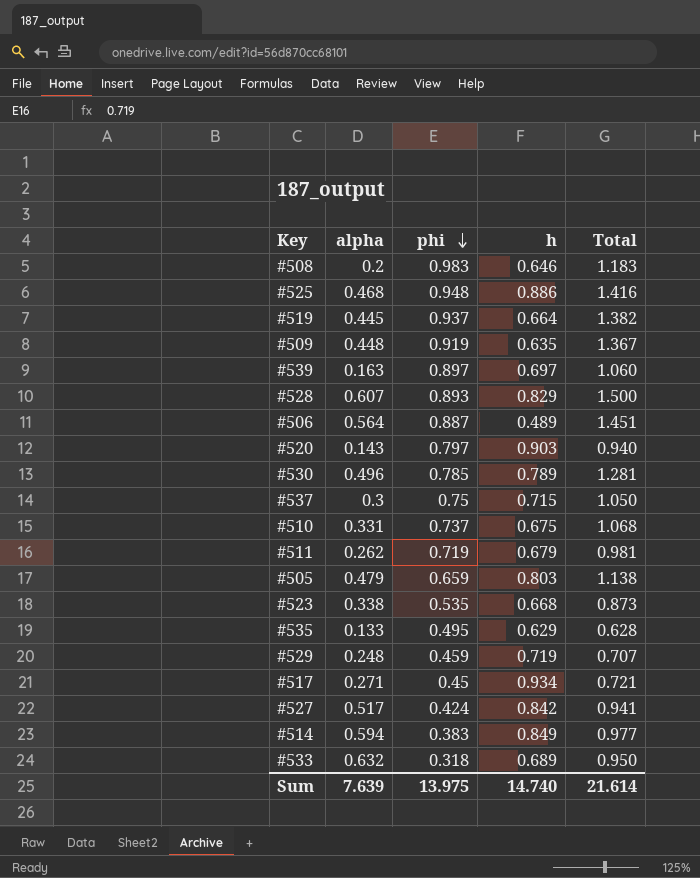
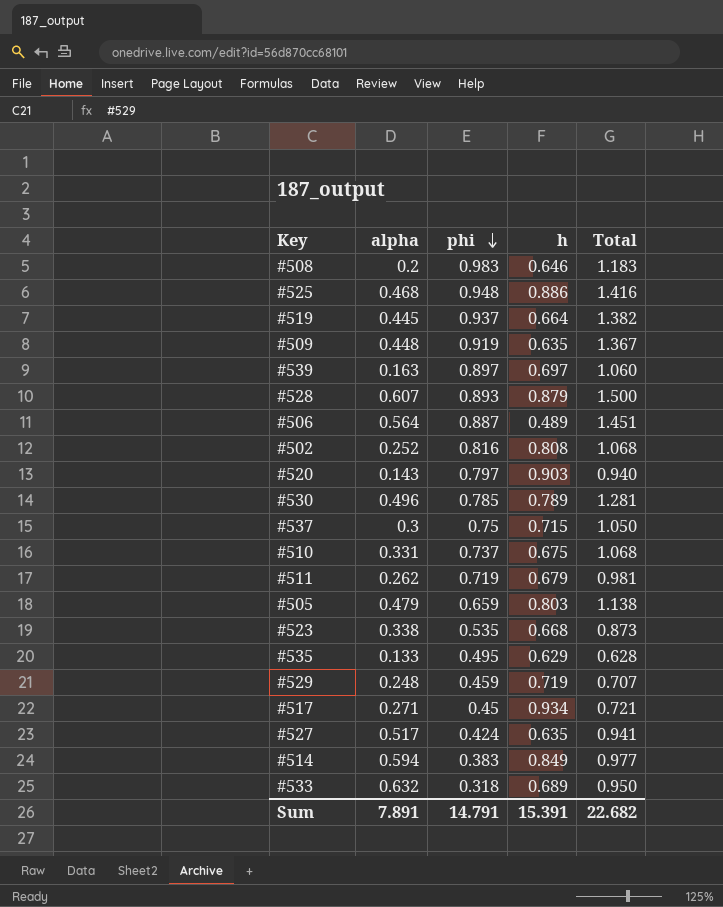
#528 | h: 0.829 -> 0.879
row #502: none -> 0.252 | 0.816 | 0.808 | 1.068
#527 | h: 0.842 -> 0.635
Sum | alpha: 7.639 -> 7.891
Sum | phi: 13.975 -> 14.791
Sum | h: 14.740 -> 15.391
Sum | Total: 21.614 -> 22.682

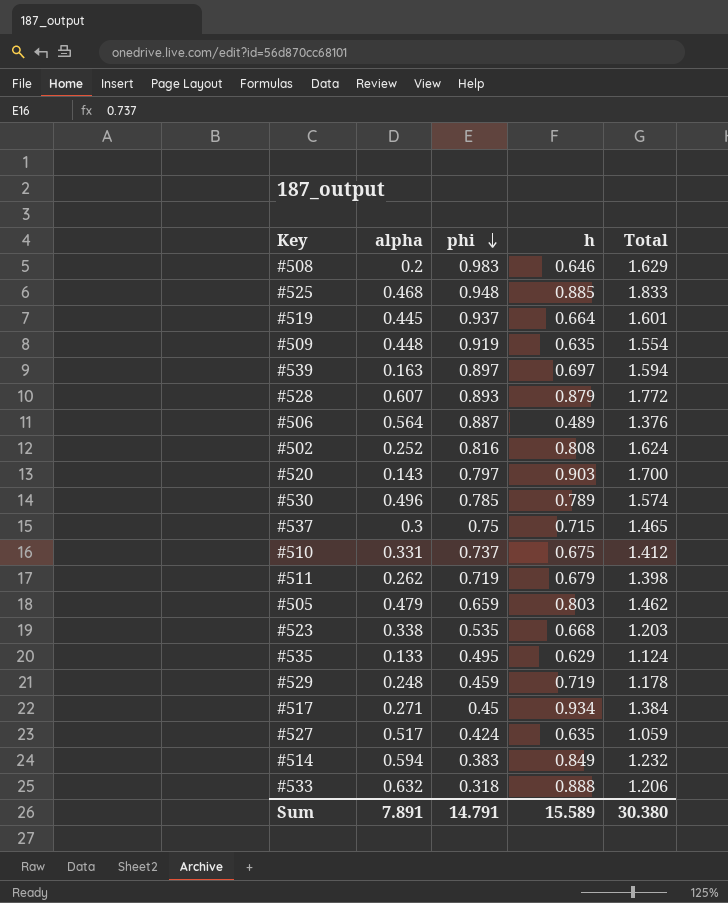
column Total | formula: [alpha] + [phi] -> [phi] + [h]
#525 | h: 0.886 -> 0.885
#533 | h: 0.689 -> 0.888
Sum | h: 15.391 -> 15.589
Sum | Total: 22.682 -> 30.380

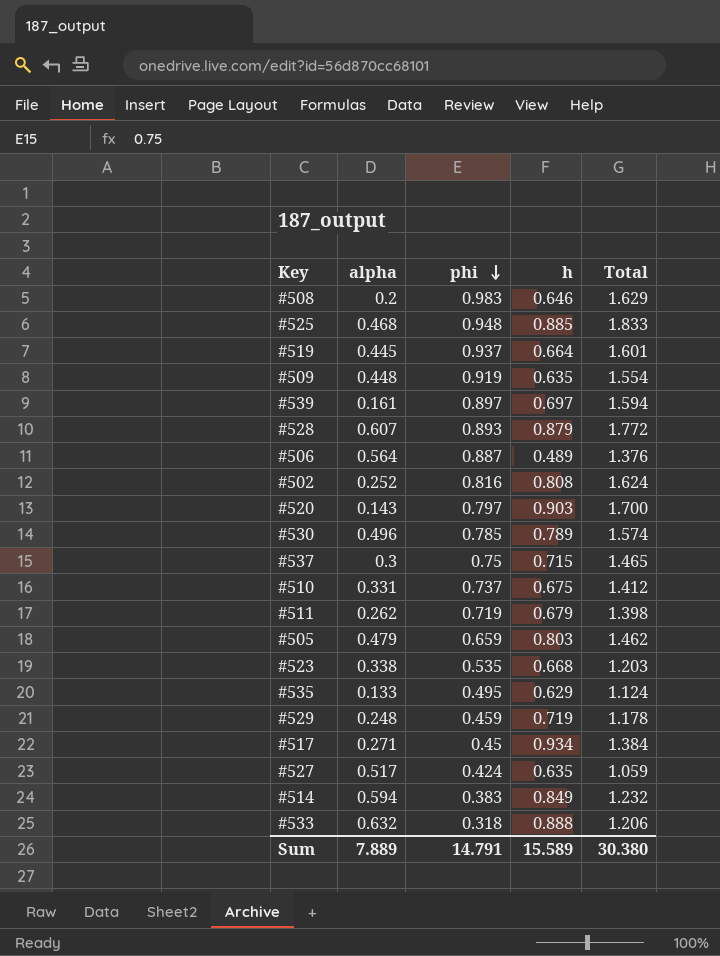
#539 | alpha: 0.163 -> 0.161
Sum | alpha: 7.891 -> 7.889

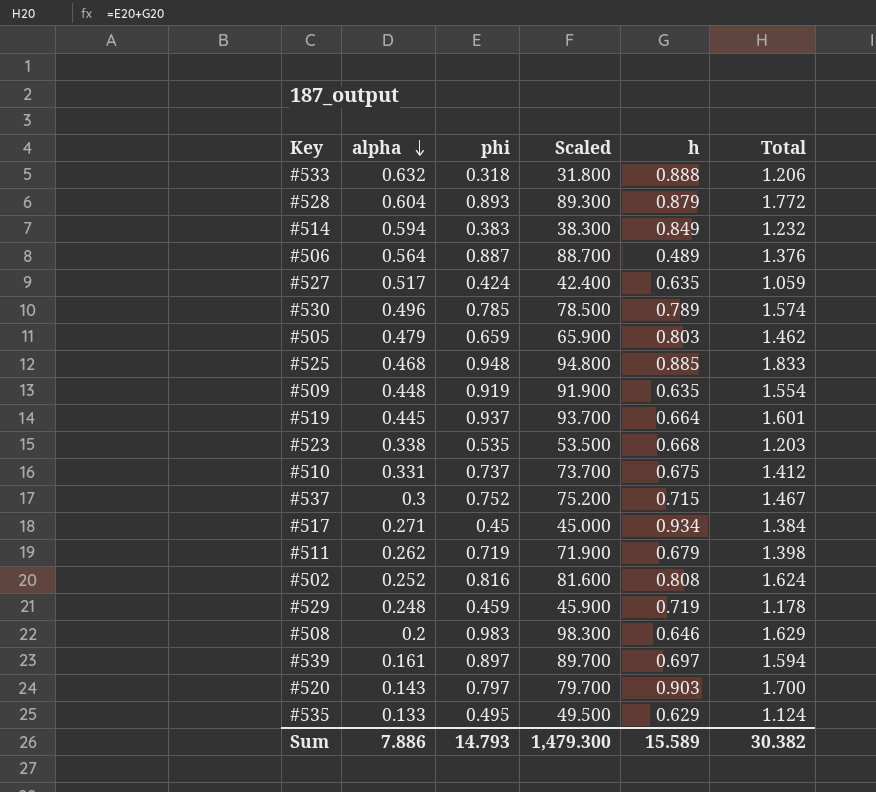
row order: phi descending -> alpha descending
column Scaled | formula: none -> [phi] * 100
#528 | alpha: 0.607 -> 0.604
#537 | phi: 0.75 -> 0.752
#537 | Total: 1.465 -> 1.467
Sum | alpha: 7.889 -> 7.886
Sum | phi: 14.791 -> 14.793
Sum | Total: 30.380 -> 30.382

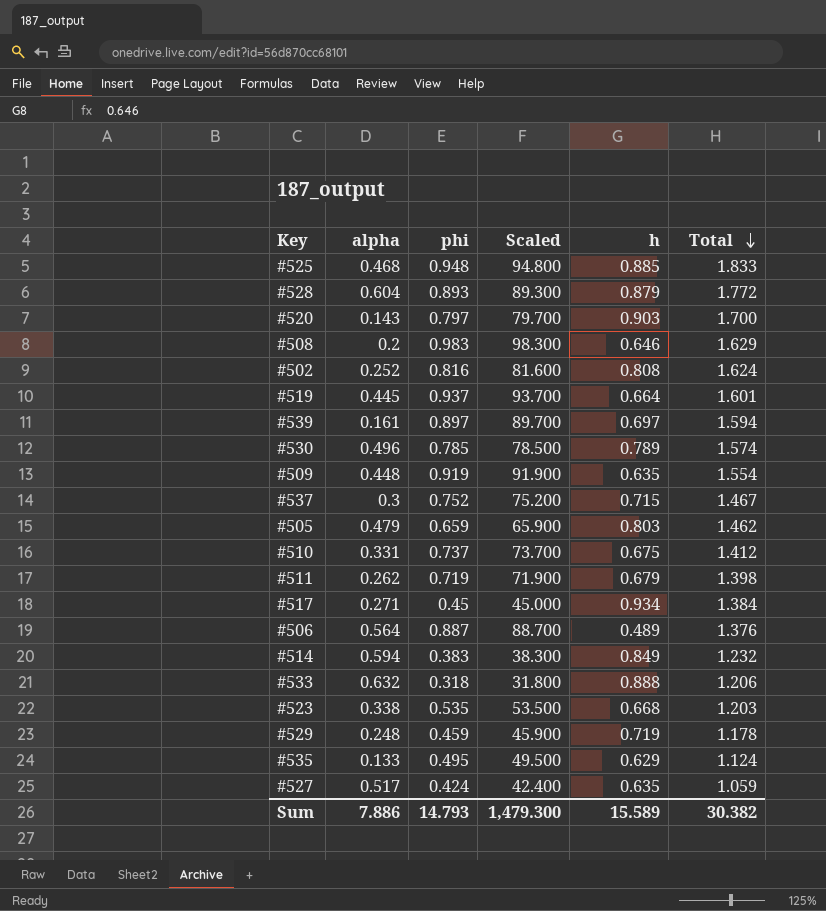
row order: alpha descending -> Total descending

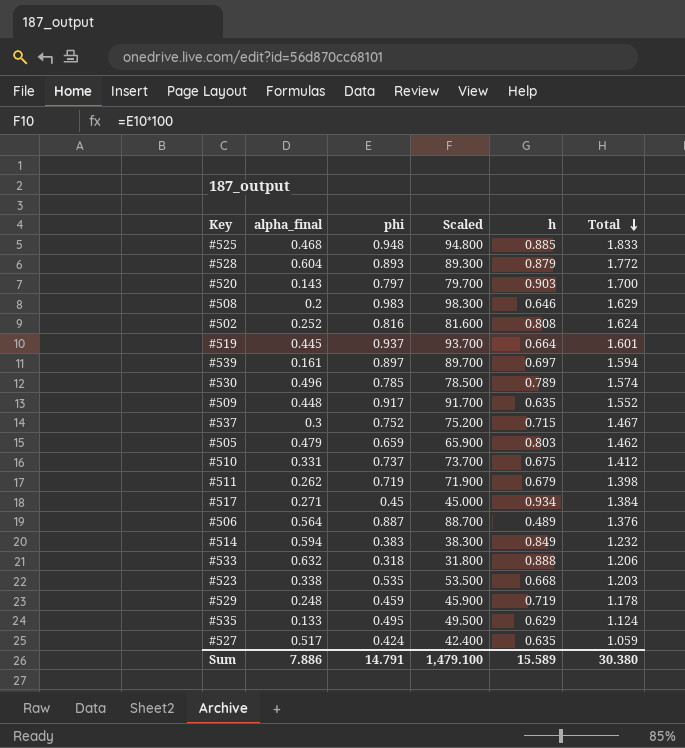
column name: alpha -> alpha_final
#509 | phi: 0.919 -> 0.917
#509 | Scaled: 91.900 -> 91.700
#509 | Total: 1.554 -> 1.552
Sum | phi: 14.793 -> 14.791
Sum | Scaled: 1,479.300 -> 1,479.100
Sum | Total: 30.382 -> 30.380

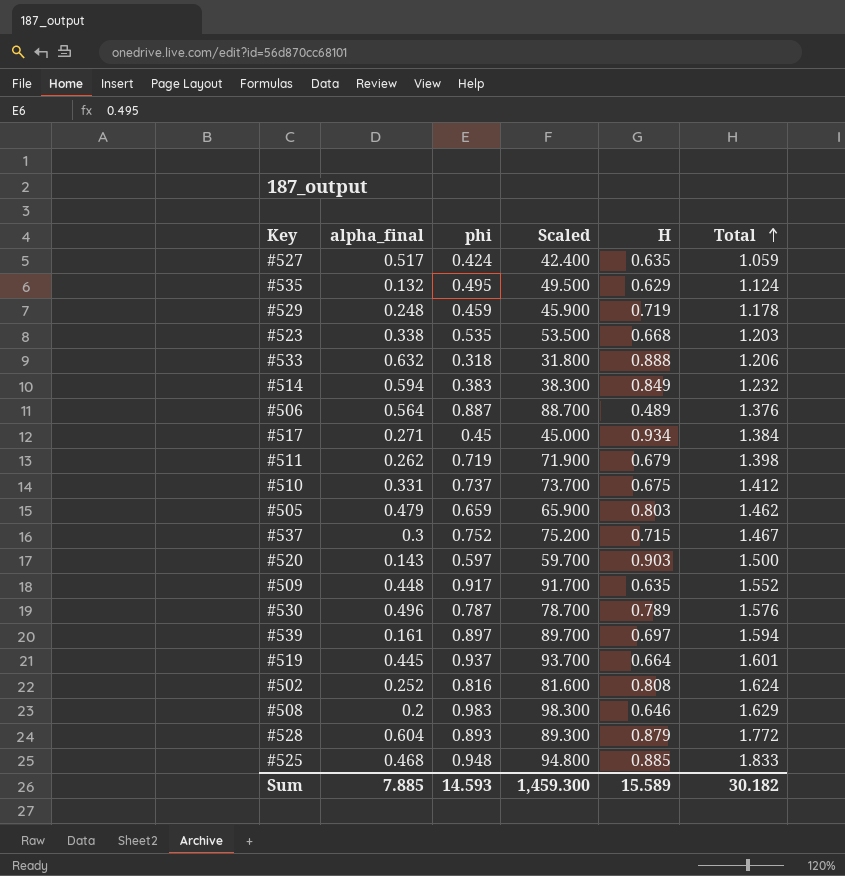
row order: Total descending -> Total ascending
column name: h -> H
#535 | alpha_final: 0.133 -> 0.132
#520 | phi: 0.797 -> 0.597
#520 | Scaled: 79.700 -> 59.700
#520 | Total: 1.700 -> 1.500
#530 | phi: 0.785 -> 0.787
#530 | Scaled: 78.500 -> 78.700
#530 | Total: 1.574 -> 1.576
Sum | alpha_final: 7.886 -> 7.885
Sum | phi: 14.791 -> 14.593
Sum | Scaled: 1,479.100 -> 1,459.300
Sum | Total: 30.380 -> 30.182

